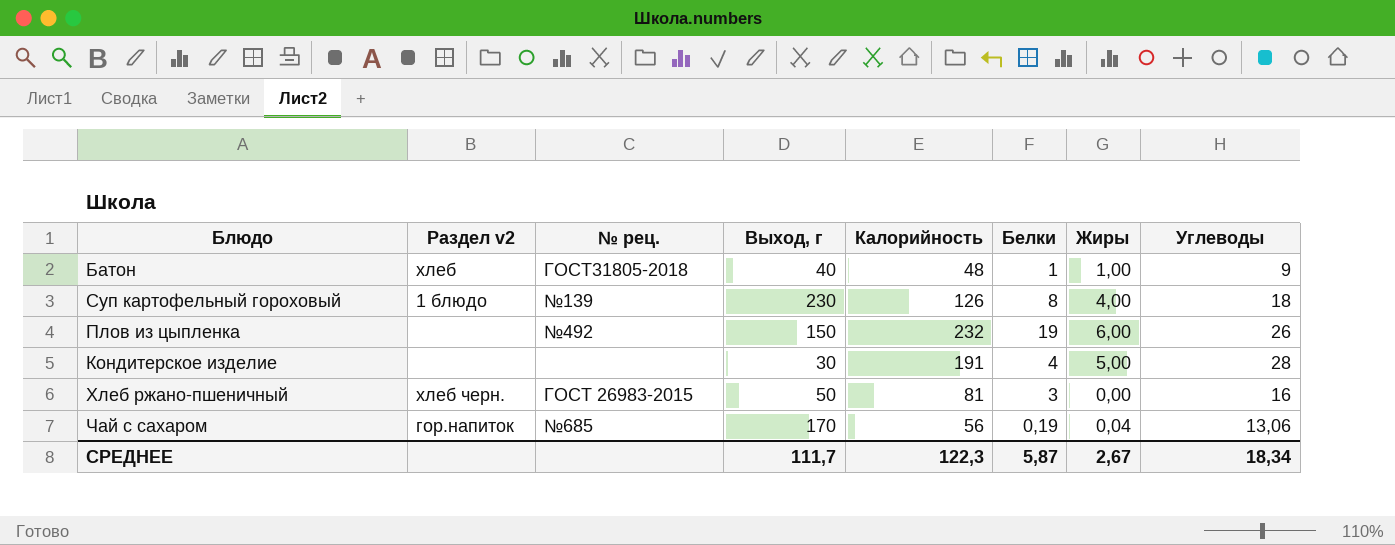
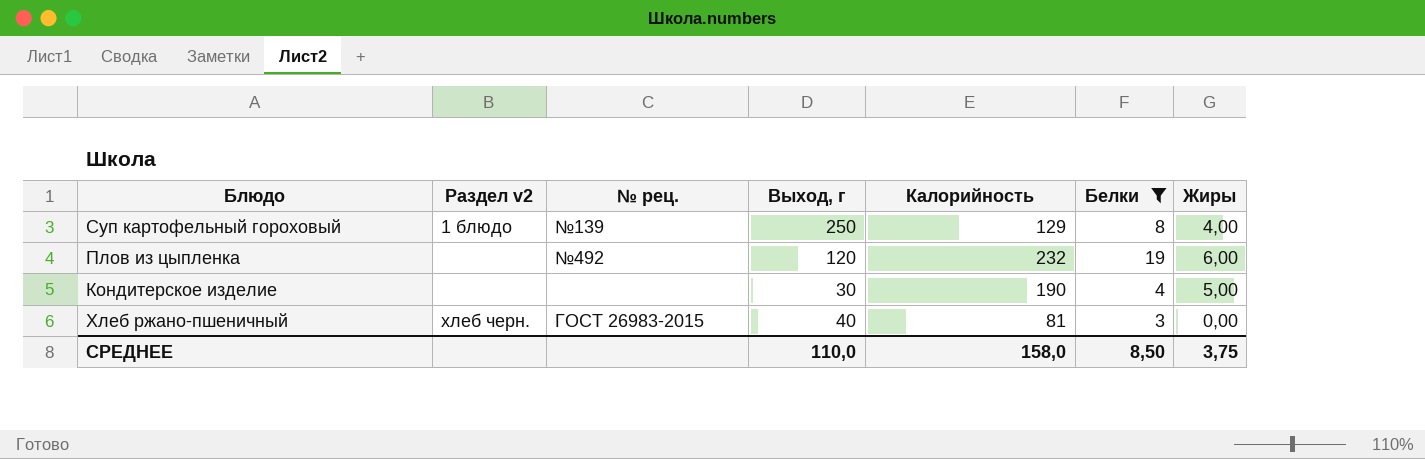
filter: none -> Белки >= 3
column Углеводы | position: 8 -> none
Суп картофельный гороховый | Выход, г: 230 -> 250
Суп картофельный гороховый | Калорийность: 126 -> 129
Плов из цыпленка | Выход, г: 150 -> 120
Кондитерское изделие | Калорийность: 191 -> 190
Хлеб ржано-пшеничный | Выход, г: 50 -> 40
СРЕДНЕЕ | Выход, г: 111,7 -> 110,0
СРЕДНЕЕ | Калорийность: 122,3 -> 158,0
СРЕДНЕЕ | Белки: 5,87 -> 8,50
СРЕДНЕЕ | Жиры: 2,67 -> 3,75

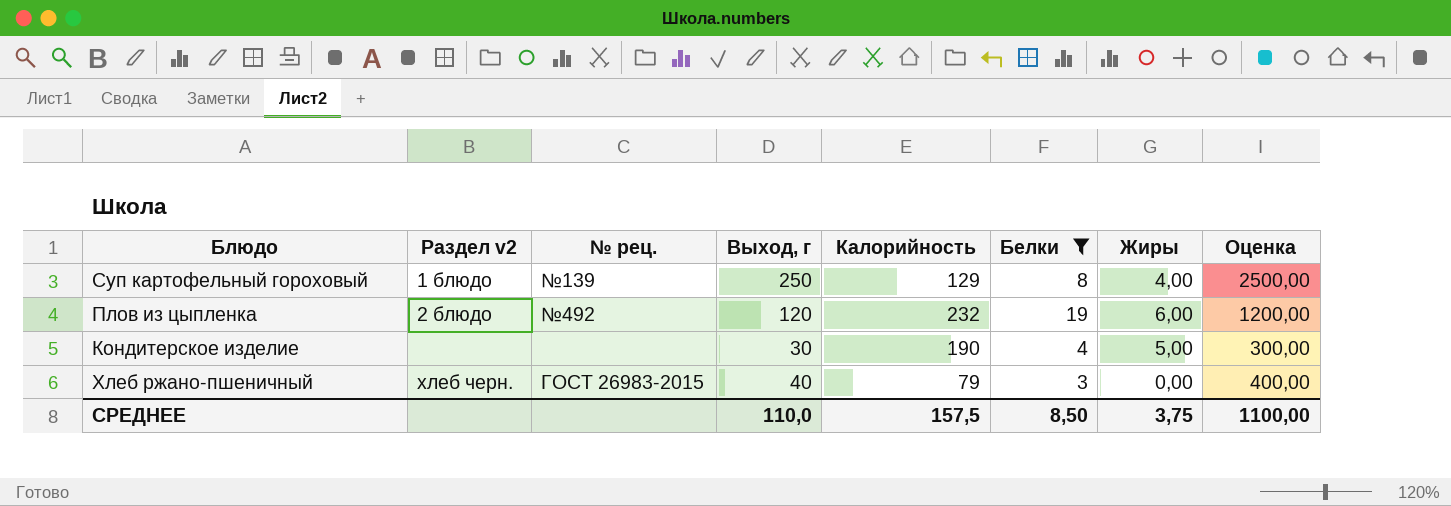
column Оценка | formula: none -> [Выход, г] * 10
Плов из цыпленка | Раздел v2: none -> 2 блюдо
Хлеб ржано-пшеничный | Калорийность: 81 -> 79
СРЕДНЕЕ | Калорийность: 158,0 -> 157,5

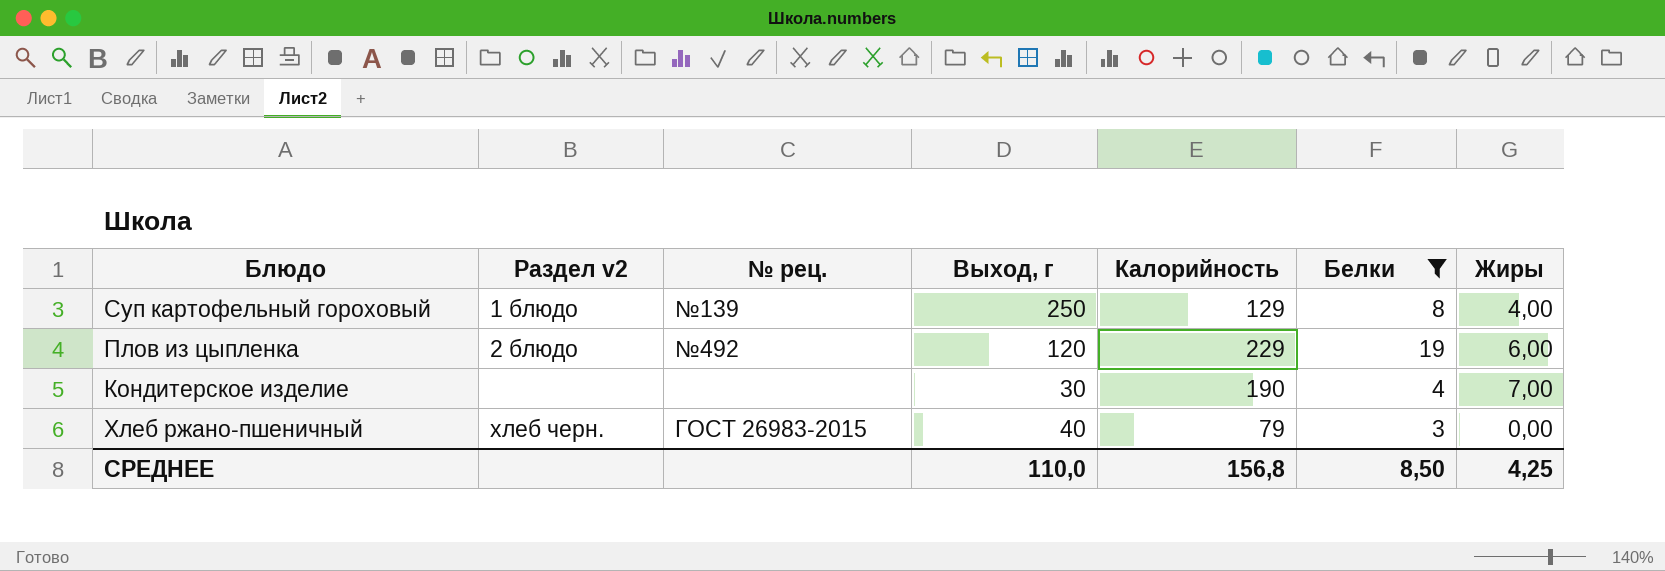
column Оценка | formula: [Выход, г] * 10 -> none
Плов из цыпленка | Калорийность: 232 -> 229
Кондитерское изделие | Жиры: 5,00 -> 7,00
СРЕДНЕЕ | Калорийность: 157,5 -> 156,8
СРЕДНЕЕ | Жиры: 3,75 -> 4,25

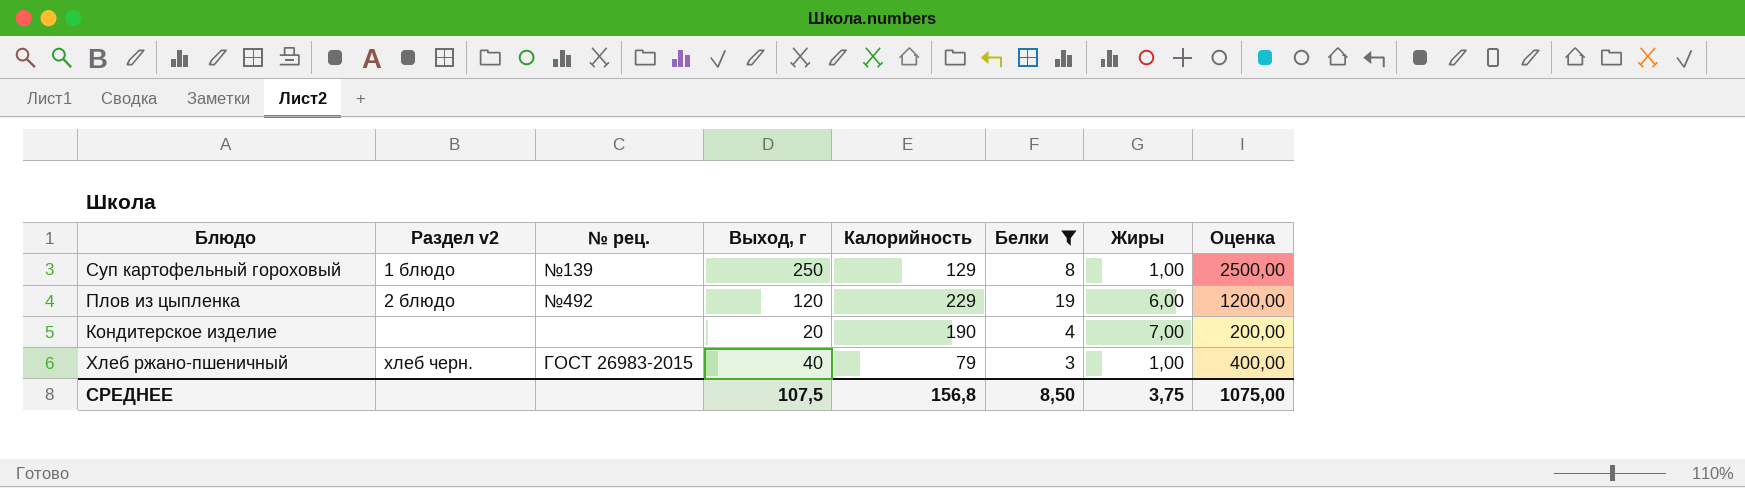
column Оценка | formula: none -> [Выход, г] * 10
Суп картофельный гороховый | Жиры: 4,00 -> 1,00
Кондитерское изделие | Выход, г: 30 -> 20
Хлеб ржано-пшеничный | Жиры: 0,00 -> 1,00
СРЕДНЕЕ | Выход, г: 110,0 -> 107,5
СРЕДНЕЕ | Жиры: 4,25 -> 3,75

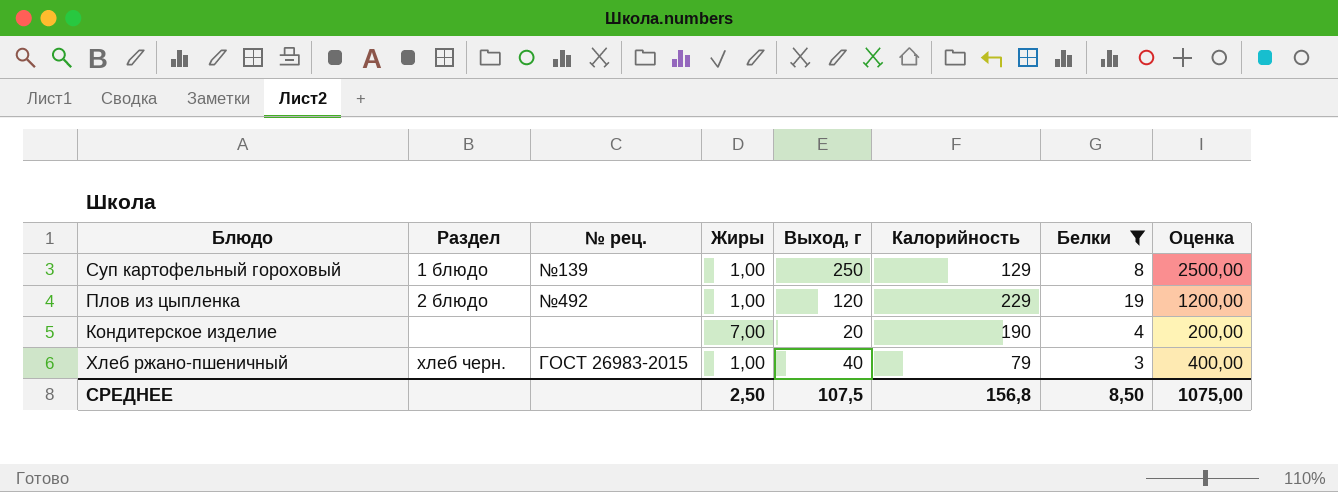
column name: Раздел v2 -> Раздел
column Жиры | position: 7 -> 4
Плов из цыпленка | Жиры: 6,00 -> 1,00
СРЕДНЕЕ | Жиры: 3,75 -> 2,50

